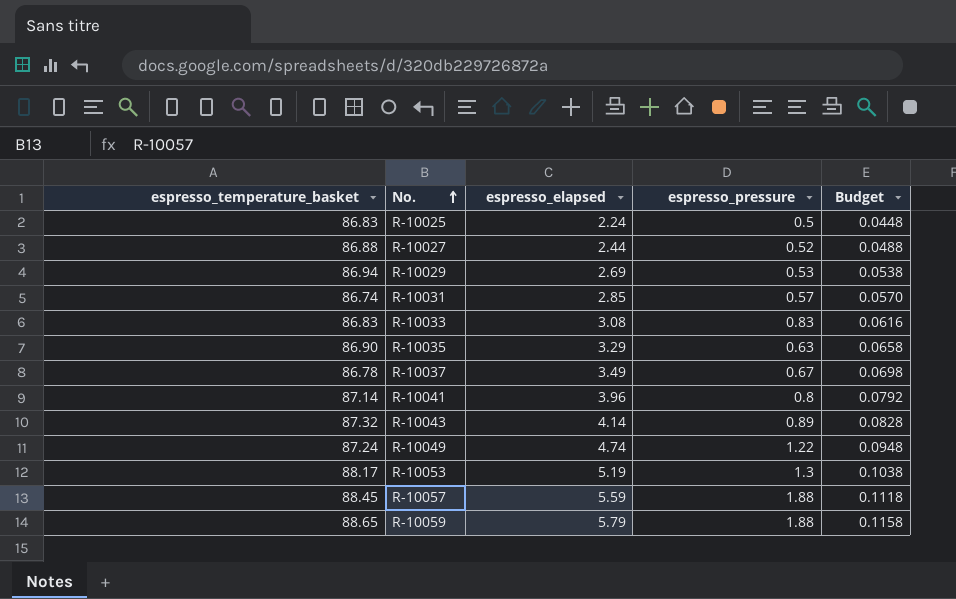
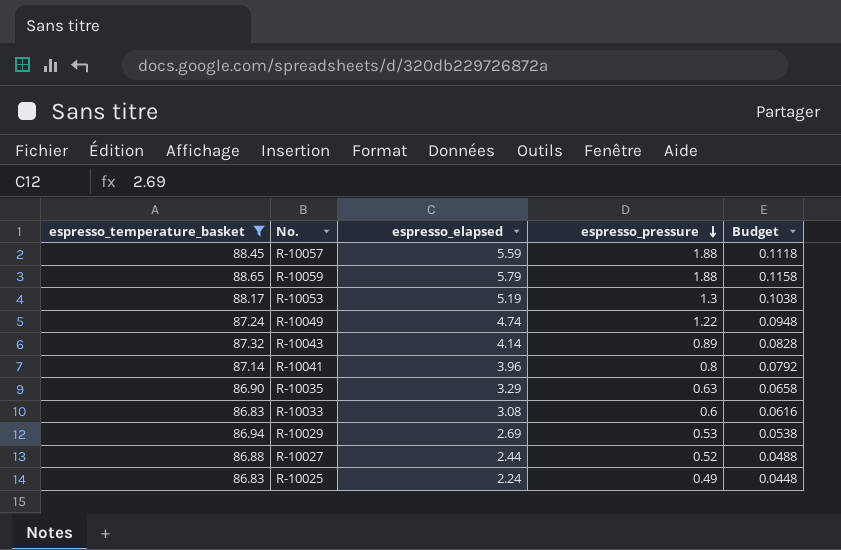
filter: none -> espresso_temperature_basket >= 86.83
row order: No. ascending -> espresso_pressure descending
R-10033 | espresso_pressure: 0.83 -> 0.6
R-10025 | espresso_pressure: 0.5 -> 0.49

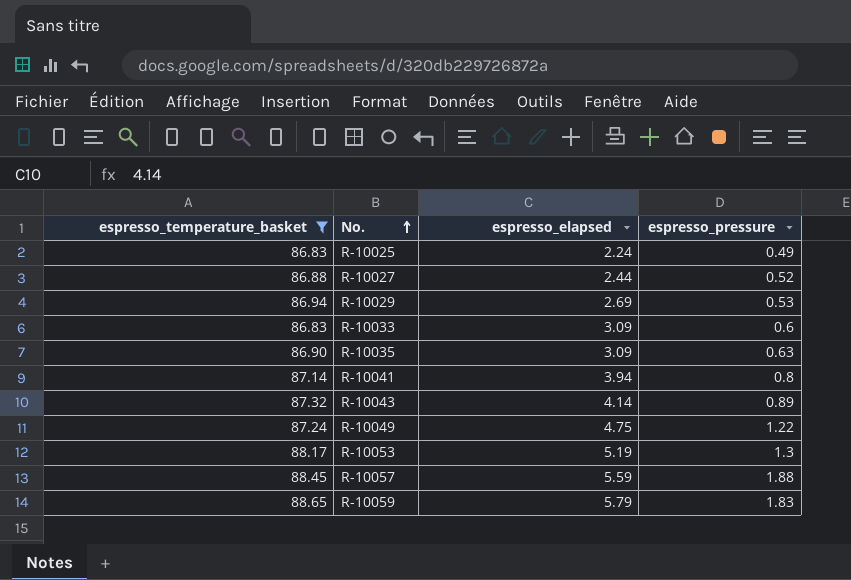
row order: espresso_pressure descending -> No. ascending
column Budget | formula: [espresso_elapsed] * 0.02 -> none
R-10033 | espresso_elapsed: 3.08 -> 3.09
R-10035 | espresso_elapsed: 3.29 -> 3.09
R-10041 | espresso_elapsed: 3.96 -> 3.94
R-10049 | espresso_elapsed: 4.74 -> 4.75
R-10059 | espresso_pressure: 1.88 -> 1.83

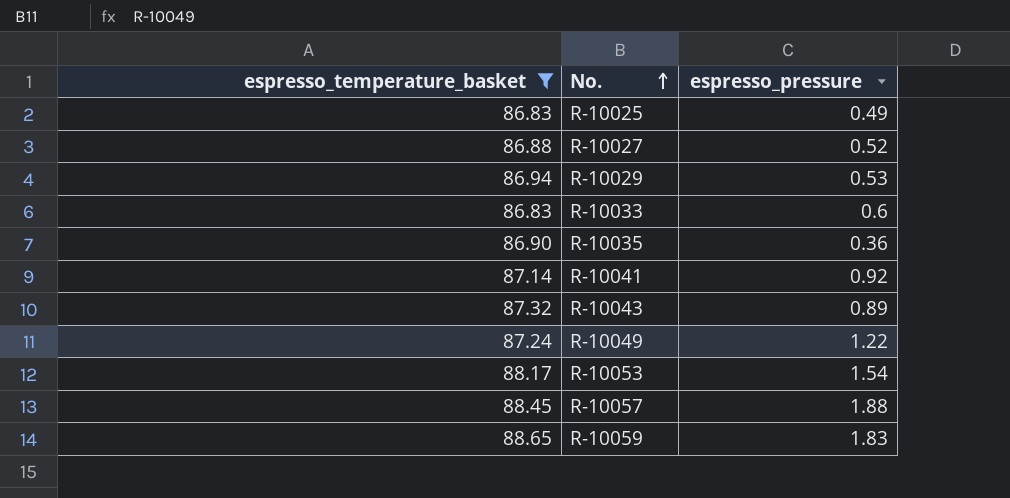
column espresso_elapsed | position: 3 -> none
R-10035 | espresso_pressure: 0.63 -> 0.36
R-10041 | espresso_pressure: 0.8 -> 0.92
R-10053 | espresso_pressure: 1.3 -> 1.54

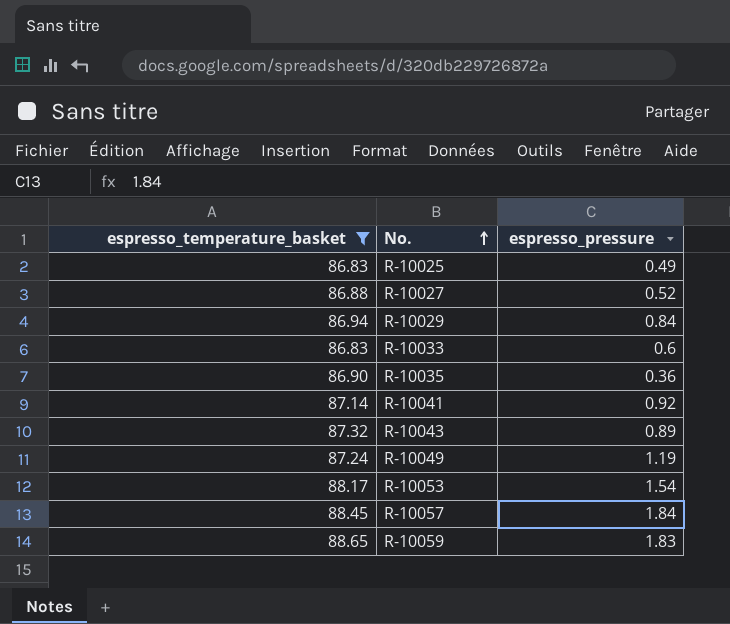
R-10029 | espresso_pressure: 0.53 -> 0.84
R-10049 | espresso_pressure: 1.22 -> 1.19
R-10057 | espresso_pressure: 1.88 -> 1.84

